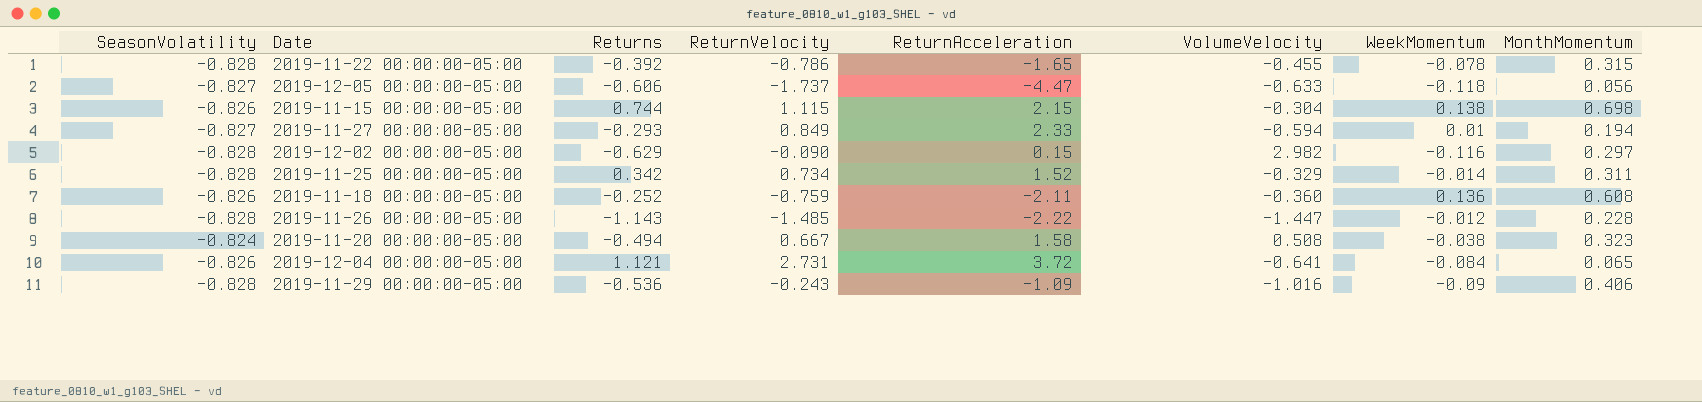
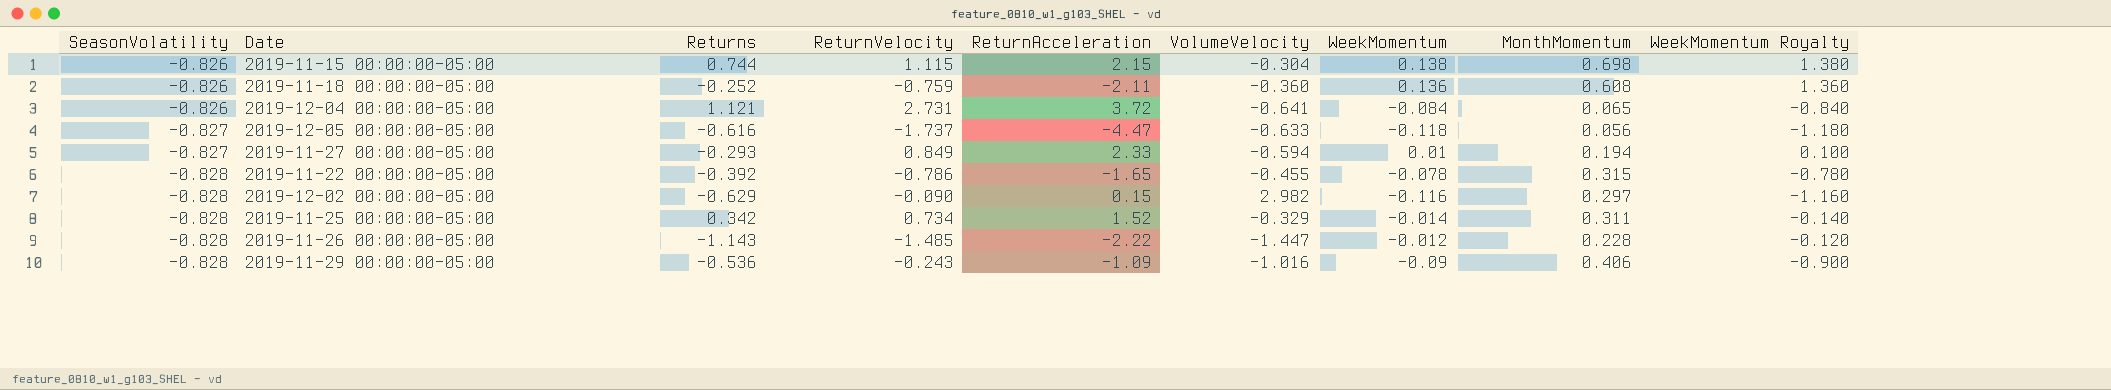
row order: none -> SeasonVolatility descending
column WeekMomentum Royalty | formula: none -> [WeekMomentum] * 10
row 2019-11-20 00:00:00-05:00: -0.824 | -0.494 | 0.667 | 1.58 | 0.508 | -0.038 | 0.323 -> none
2019-12-05 00:00:00-05:00 | Returns: -0.606 -> -0.616

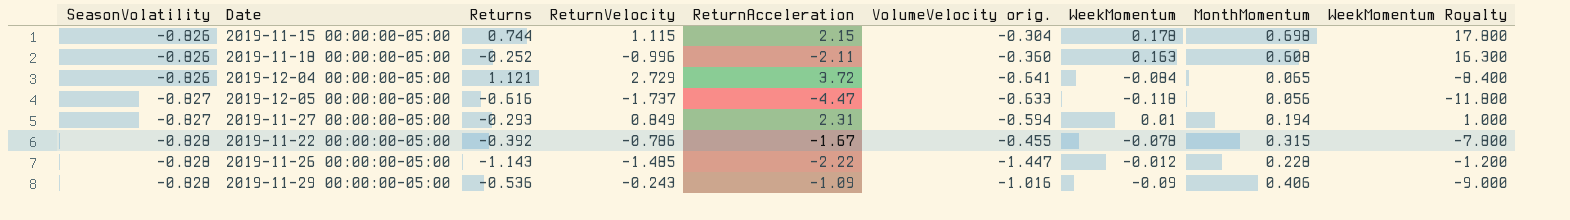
column name: VolumeVelocity -> VolumeVelocity orig.
column WeekMomentum Royalty | formula: [WeekMomentum] * 10 -> [WeekMomentum] * 100
row 2019-12-02 00:00:00-05:00: -0.828 | -0.629 | -0.090 | 0.15 | 2.982 | -0.116 | 0.297 | -1.160 -> none
row 2019-11-25 00:00:00-05:00: -0.828 | 0.342 | 0.734 | 1.52 | -0.329 | -0.014 | 0.311 | -0.140 -> none
2019-11-15 00:00:00-05:00 | WeekMomentum: 0.138 -> 0.178
2019-11-18 00:00:00-05:00 | ReturnVelocity: -0.759 -> -0.996
2019-11-18 00:00:00-05:00 | WeekMomentum: 0.136 -> 0.163
2019-12-04 00:00:00-05:00 | ReturnVelocity: 2.731 -> 2.729
2019-11-27 00:00:00-05:00 | ReturnAcceleration: 2.33 -> 2.31
2019-11-22 00:00:00-05:00 | ReturnAcceleration: -1.65 -> -1.67

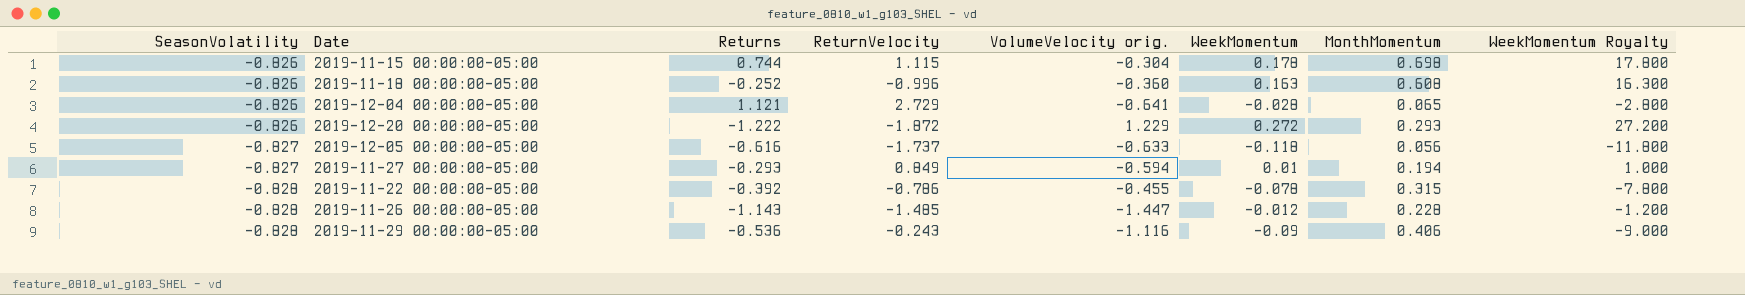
column ReturnAcceleration | position: 5 -> none
2019-12-04 00:00:00-05:00 | WeekMomentum: -0.084 -> -0.028
2019-12-04 00:00:00-05:00 | WeekMomentum Royalty: -8.400 -> -2.800
row 2019-12-20 00:00:00-05:00: none -> -0.826 | -1.222 | -1.872 | 1.229 | 0.272 | 0.293 | 27.200
2019-11-29 00:00:00-05:00 | VolumeVelocity orig.: -1.016 -> -1.116

